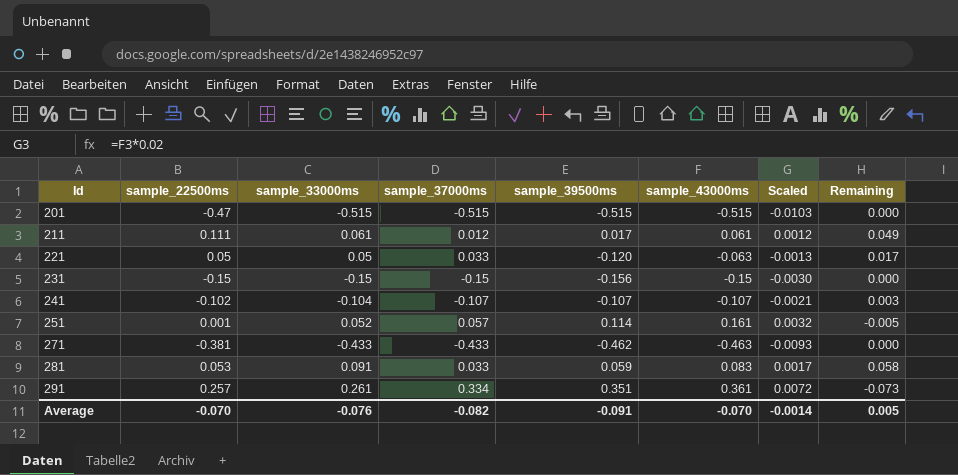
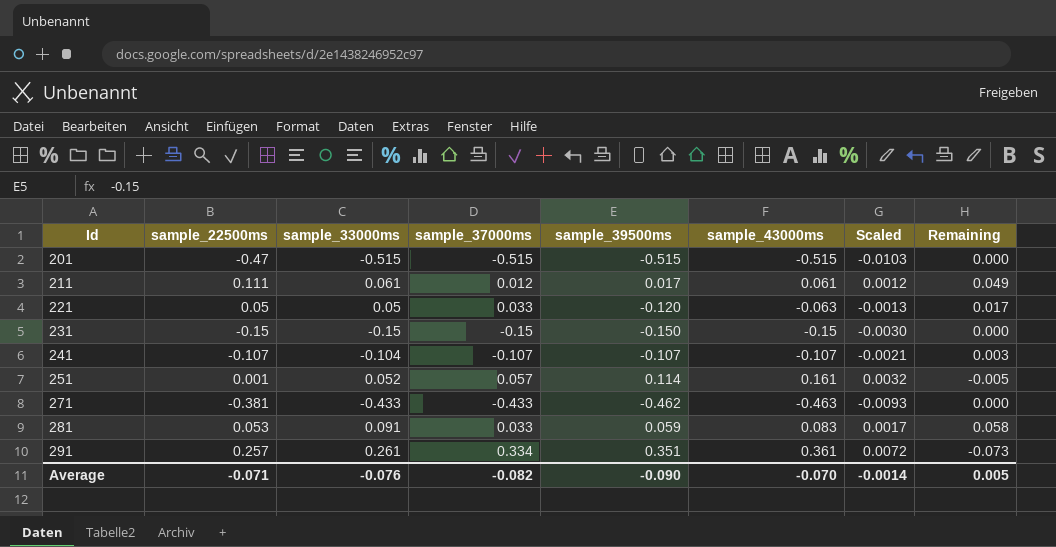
231 | sample_39500ms: -0.156 -> -0.150
241 | sample_22500ms: -0.102 -> -0.107
Average | sample_22500ms: -0.070 -> -0.071
Average | sample_39500ms: -0.091 -> -0.090

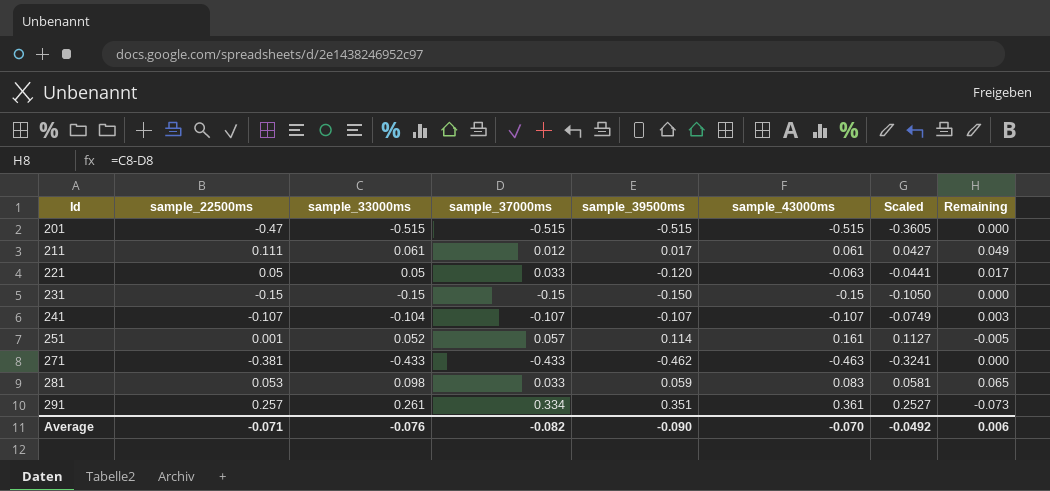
column Scaled | formula: [sample_43000ms] * 0.02 -> [sample_43000ms] * 0.7
281 | sample_33000ms: 0.091 -> 0.098
281 | Remaining: 0.058 -> 0.065
Average | Scaled: -0.0014 -> -0.0492
Average | Remaining: 0.005 -> 0.006

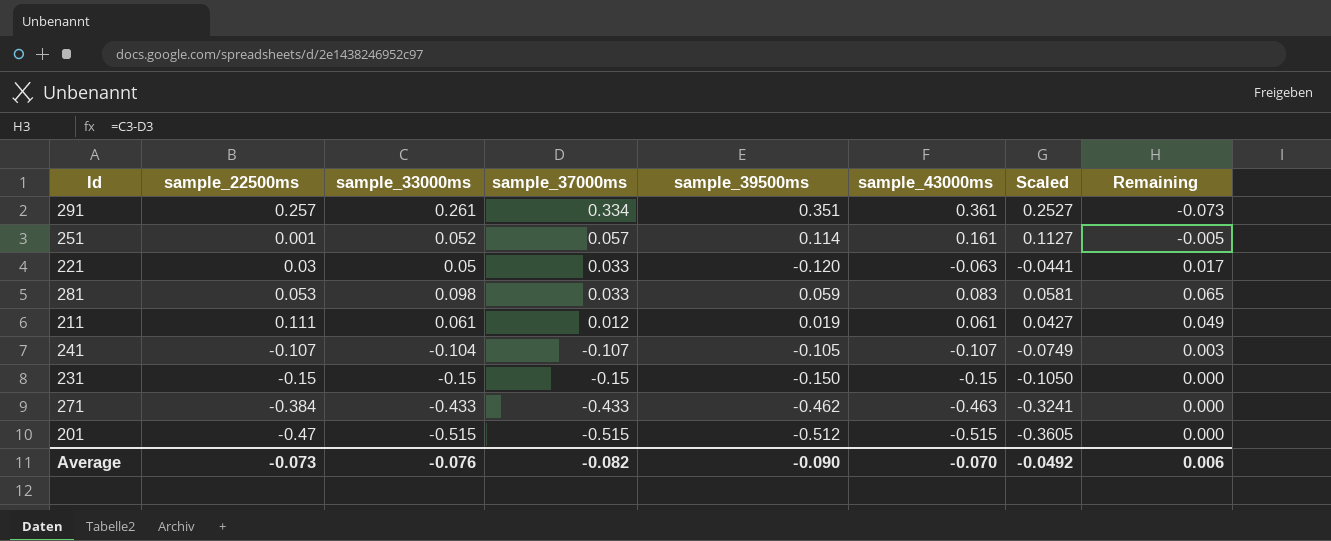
row order: Id ascending -> sample_37000ms descending
221 | sample_22500ms: 0.05 -> 0.03
211 | sample_39500ms: 0.017 -> 0.019
241 | sample_39500ms: -0.107 -> -0.105
271 | sample_22500ms: -0.381 -> -0.384
201 | sample_39500ms: -0.515 -> -0.512
Average | sample_22500ms: -0.071 -> -0.073

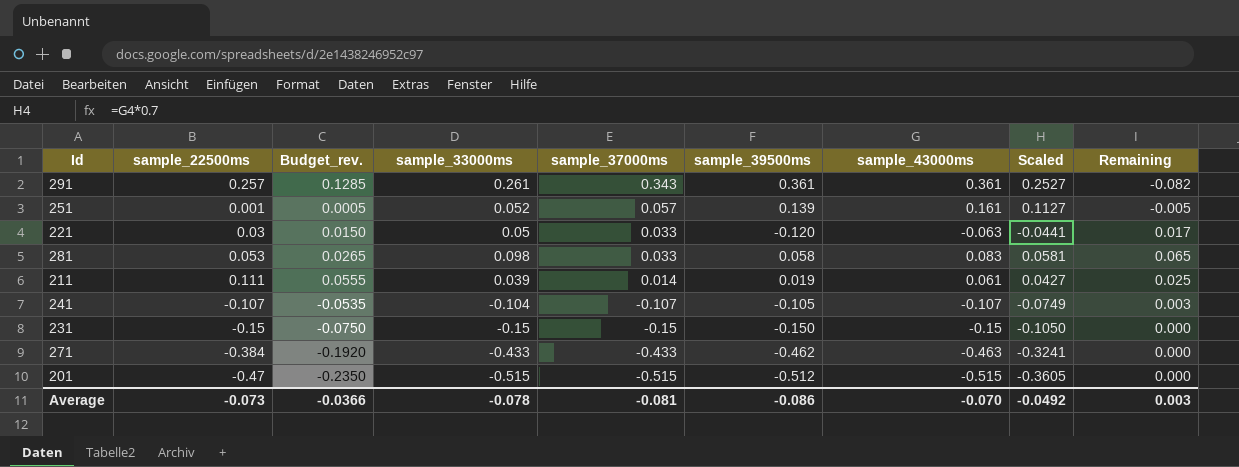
column Budget_rev. | formula: none -> [sample_22500ms] * 0.5
291 | sample_37000ms: 0.334 -> 0.343
291 | sample_39500ms: 0.351 -> 0.361
291 | Remaining: -0.073 -> -0.082
251 | sample_39500ms: 0.114 -> 0.139
281 | sample_39500ms: 0.059 -> 0.058
211 | sample_33000ms: 0.061 -> 0.039
211 | sample_37000ms: 0.012 -> 0.014
211 | Remaining: 0.049 -> 0.025
Average | sample_33000ms: -0.076 -> -0.078
Average | sample_37000ms: -0.082 -> -0.081
Average | sample_39500ms: -0.090 -> -0.086
Average | Remaining: 0.006 -> 0.003

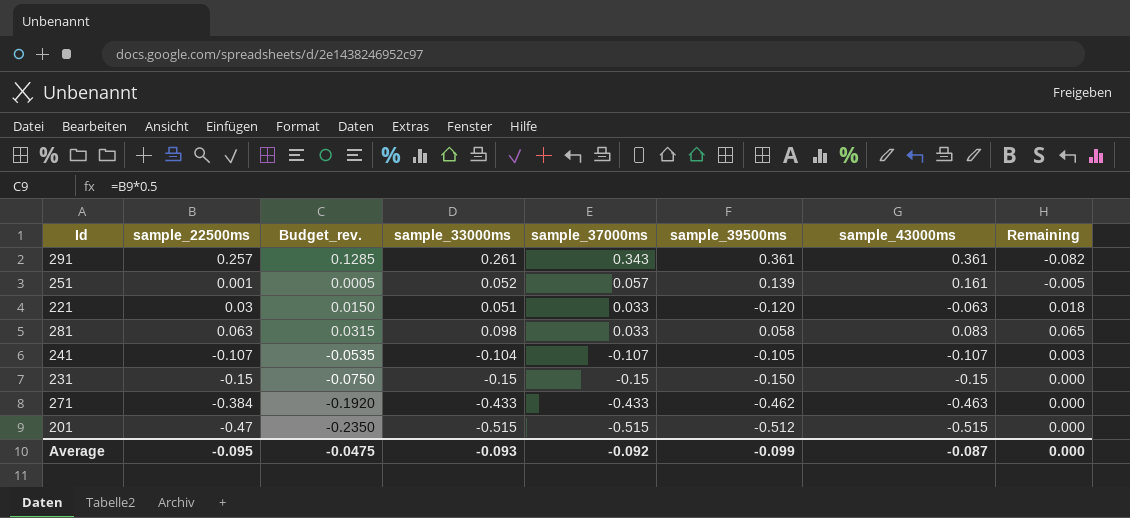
column Scaled | formula: [sample_43000ms] * 0.7 -> none
row 211: 0.111 | 0.0555 | 0.039 | 0.014 | 0.019 | 0.061 | 0.0427 | 0.025 -> none
221 | sample_33000ms: 0.05 -> 0.051
221 | Remaining: 0.017 -> 0.018
281 | sample_22500ms: 0.053 -> 0.063
281 | Budget_rev.: 0.0265 -> 0.0315
Average | sample_22500ms: -0.073 -> -0.095
Average | Budget_rev.: -0.0366 -> -0.0475
Average | sample_33000ms: -0.078 -> -0.093
Average | sample_37000ms: -0.081 -> -0.092
Average | sample_39500ms: -0.086 -> -0.099
Average | sample_43000ms: -0.070 -> -0.087
Average | Remaining: 0.003 -> 0.000

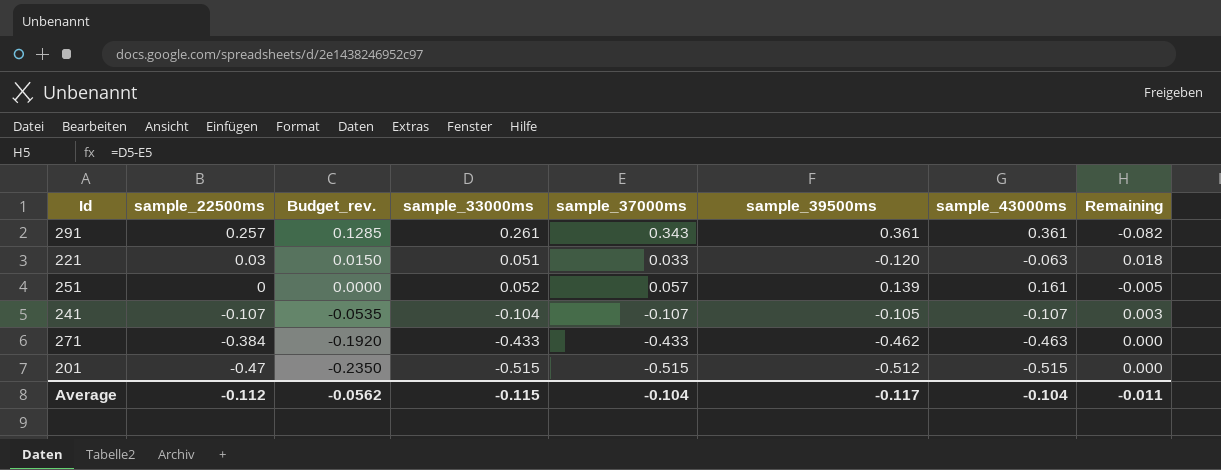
row order: sample_37000ms descending -> sample_22500ms descending
row 281: 0.063 | 0.0315 | 0.098 | 0.033 | 0.058 | 0.083 | 0.065 -> none
row 231: -0.15 | -0.0750 | -0.15 | -0.15 | -0.150 | -0.15 | 0.000 -> none
251 | sample_22500ms: 0.001 -> 0
251 | Budget_rev.: 0.0005 -> 0.0000
Average | sample_22500ms: -0.095 -> -0.112
Average | Budget_rev.: -0.0475 -> -0.0562
Average | sample_33000ms: -0.093 -> -0.115
Average | sample_37000ms: -0.092 -> -0.104
Average | sample_39500ms: -0.099 -> -0.117
Average | sample_43000ms: -0.087 -> -0.104
Average | Remaining: 0.000 -> -0.011

